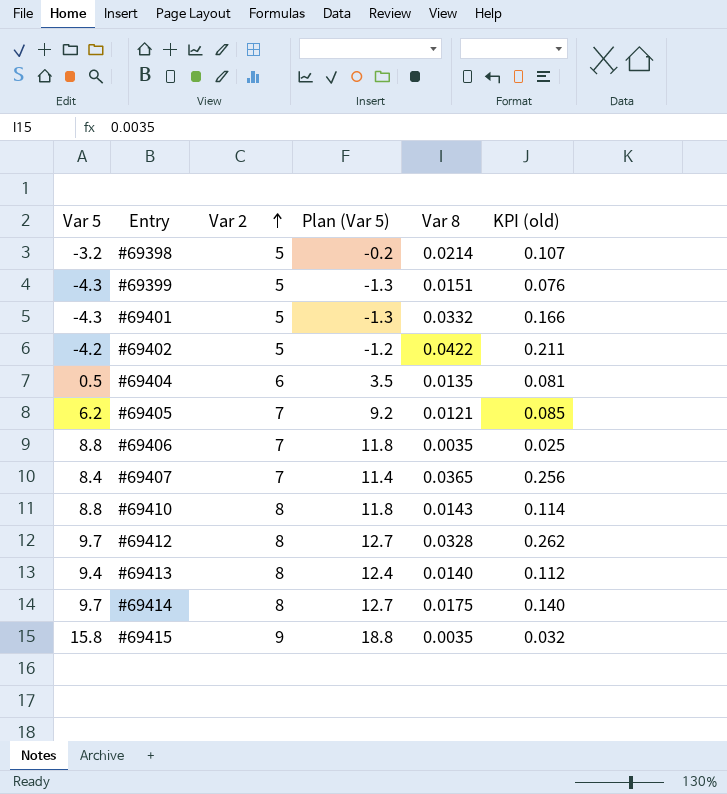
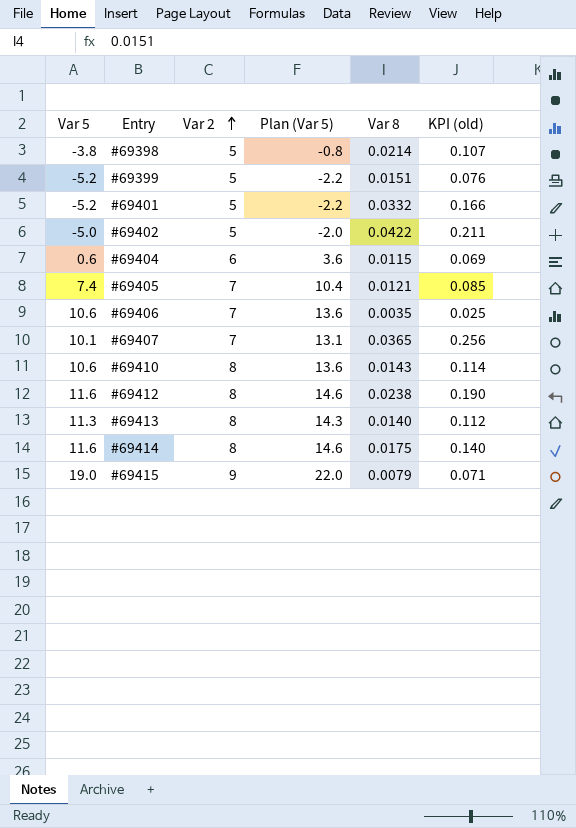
#69398 | Var 5: -3.2 -> -3.8
#69398 | Plan (Var 5): -0.2 -> -0.8
#69399 | Var 5: -4.3 -> -5.2
#69399 | Plan (Var 5): -1.3 -> -2.2
#69401 | Var 5: -4.3 -> -5.2
#69401 | Plan (Var 5): -1.3 -> -2.2
#69402 | Var 5: -4.2 -> -5.0
#69402 | Plan (Var 5): -1.2 -> -2.0
#69404 | Var 5: 0.5 -> 0.6
#69404 | Plan (Var 5): 3.5 -> 3.6
#69404 | Var 8: 0.0135 -> 0.0115
#69404 | KPI (old): 0.081 -> 0.069
#69405 | Var 5: 6.2 -> 7.4
#69405 | Plan (Var 5): 9.2 -> 10.4
#69406 | Var 5: 8.8 -> 10.6
#69406 | Plan (Var 5): 11.8 -> 13.6
#69407 | Var 5: 8.4 -> 10.1
#69407 | Plan (Var 5): 11.4 -> 13.1
#69410 | Var 5: 8.8 -> 10.6
#69410 | Plan (Var 5): 11.8 -> 13.6
#69412 | Var 5: 9.7 -> 11.6
#69412 | Plan (Var 5): 12.7 -> 14.6
#69412 | Var 8: 0.0328 -> 0.0238
#69412 | KPI (old): 0.262 -> 0.190
#69413 | Var 5: 9.4 -> 11.3
#69413 | Plan (Var 5): 12.4 -> 14.3
#69414 | Var 5: 9.7 -> 11.6
#69414 | Plan (Var 5): 12.7 -> 14.6
#69415 | Var 5: 15.8 -> 19.0
#69415 | Plan (Var 5): 18.8 -> 22.0
#69415 | Var 8: 0.0035 -> 0.0079
#69415 | KPI (old): 0.032 -> 0.071

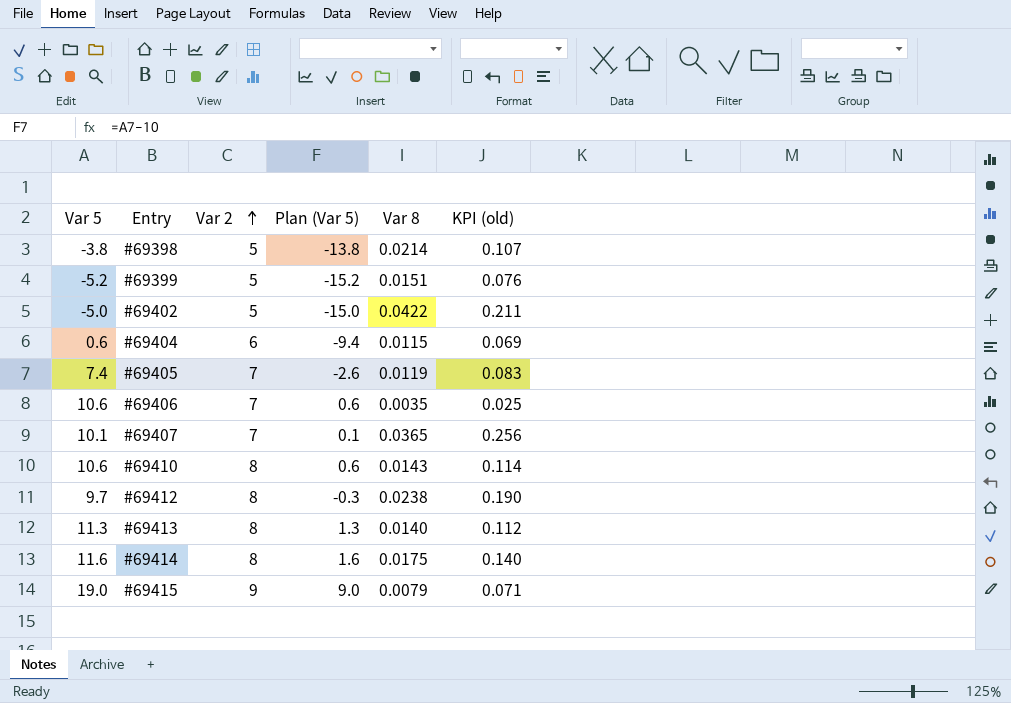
column Plan (Var 5) | formula: [Var 5] + 3 -> [Var 5] - 10
row #69401: -5.2 | 5 | -2.2 | 0.0332 | 0.166 -> none
#69405 | Var 8: 0.0121 -> 0.0119
#69405 | KPI (old): 0.085 -> 0.083
#69412 | Var 5: 11.6 -> 9.7

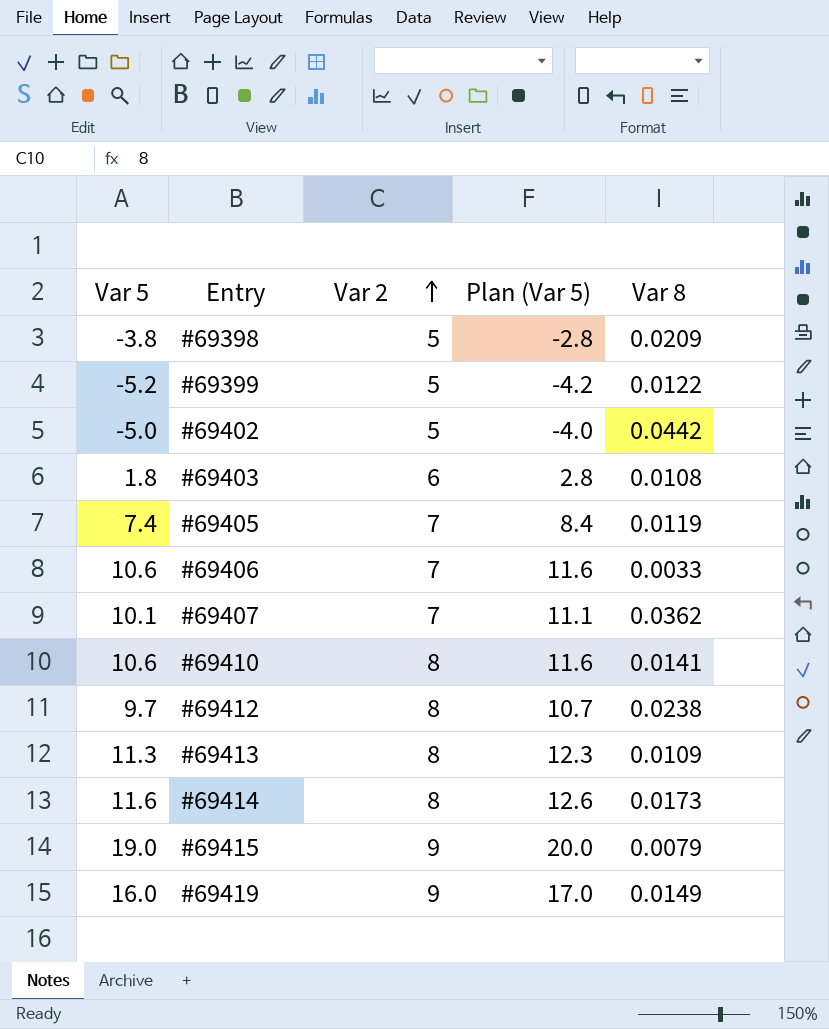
column KPI (old) | formula: [Var 2] * [Var 8] -> none
column Plan (Var 5) | formula: [Var 5] - 10 -> [Var 5] + 1
row #69404: 0.6 | 6 | -9.4 | 0.0115 | 0.069 -> none
#69398 | Var 8: 0.0214 -> 0.0209
#69399 | Var 8: 0.0151 -> 0.0122
#69402 | Var 8: 0.0422 -> 0.0442
row #69403: none -> 1.8 | 6 | 2.8 | 0.0108
#69406 | Var 8: 0.0035 -> 0.0033
#69407 | Var 8: 0.0365 -> 0.0362
#69410 | Var 8: 0.0143 -> 0.0141
#69413 | Var 8: 0.0140 -> 0.0109
#69414 | Var 8: 0.0175 -> 0.0173
row #69419: none -> 16.0 | 9 | 17.0 | 0.0149

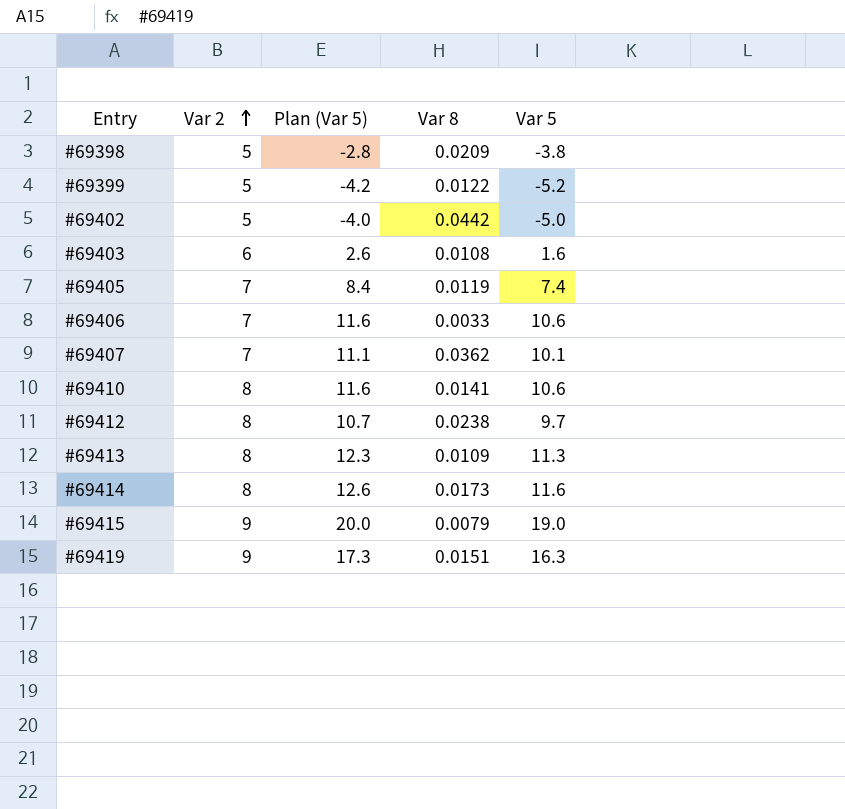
column Var 5 | position: 1 -> 5
#69403 | Plan (Var 5): 2.8 -> 2.6
#69403 | Var 5: 1.8 -> 1.6
#69419 | Plan (Var 5): 17.0 -> 17.3
#69419 | Var 8: 0.0149 -> 0.0151
#69419 | Var 5: 16.0 -> 16.3

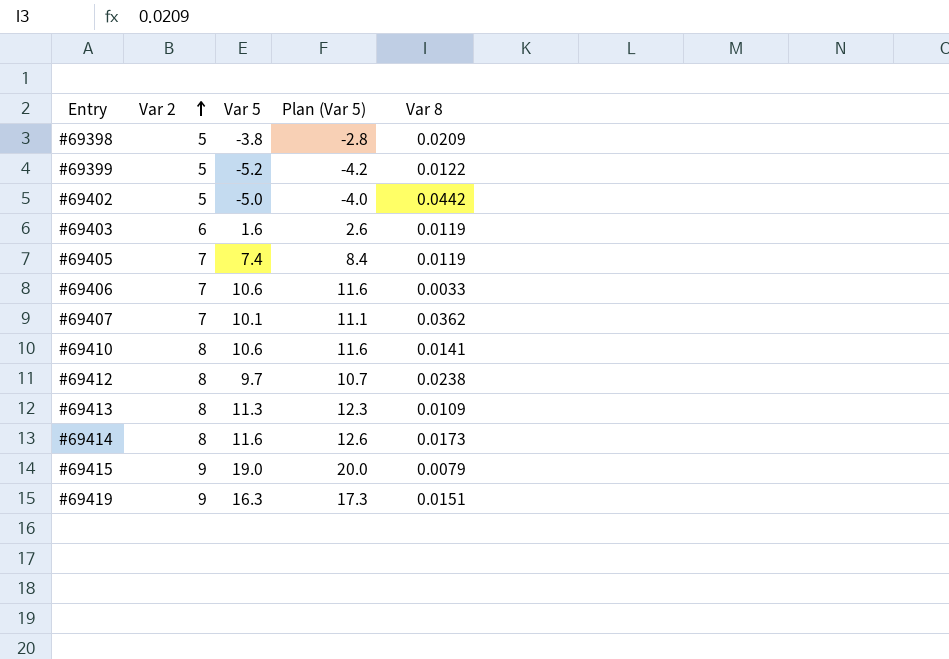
column Var 5 | position: 5 -> 3
#69403 | Var 8: 0.0108 -> 0.0119

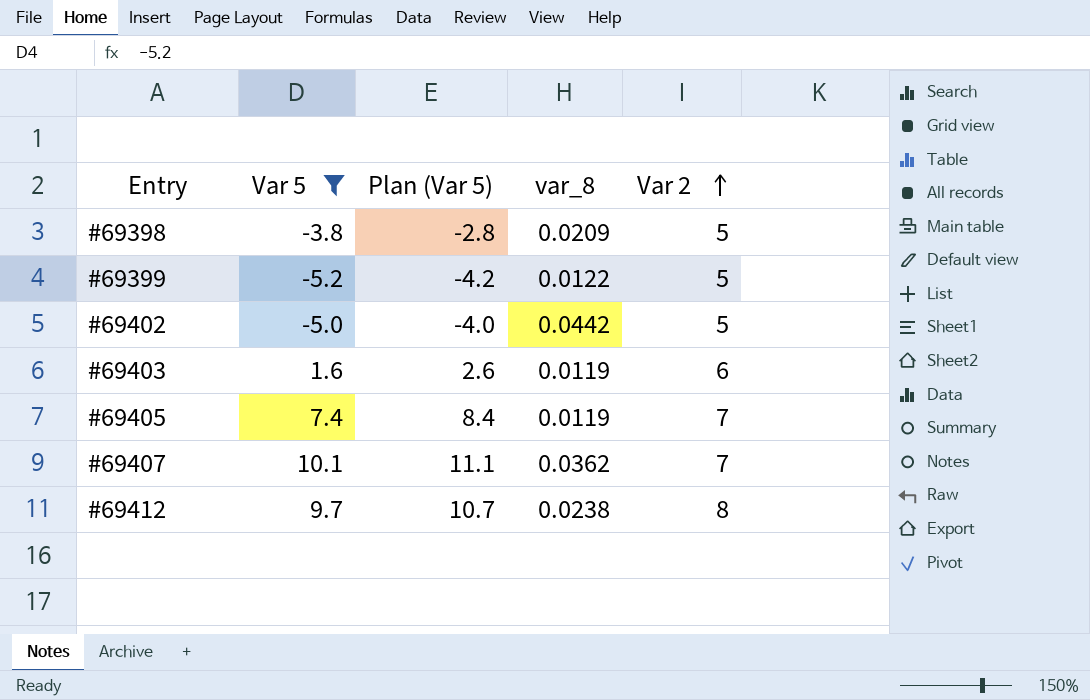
filter: none -> Var 5 <= 10.1
column name: Var 8 -> var_8
column Var 2 | position: 2 -> 5

